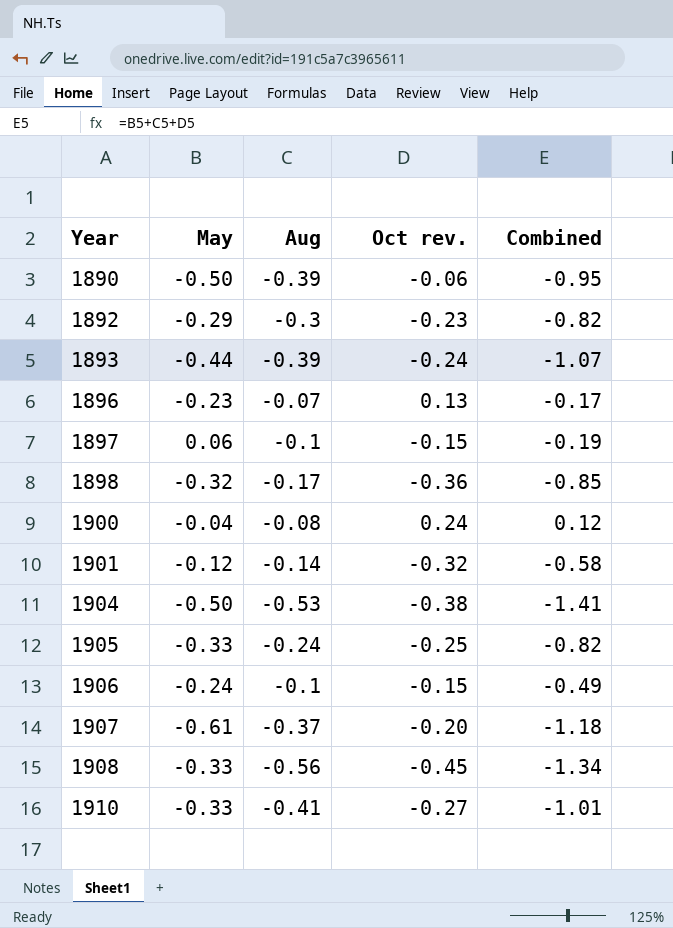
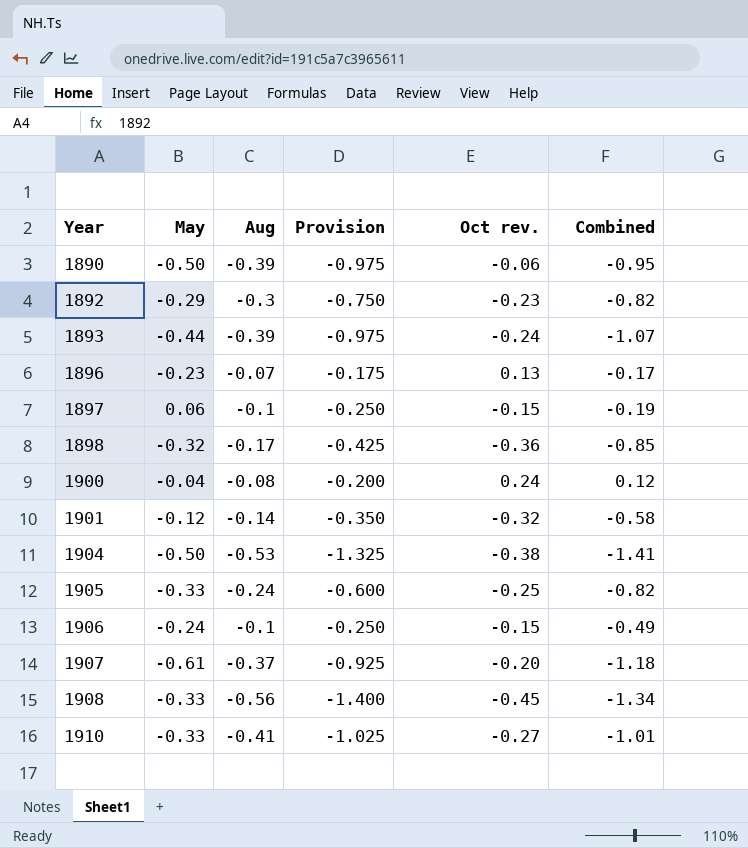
column Provision | formula: none -> [Aug] * 2.5

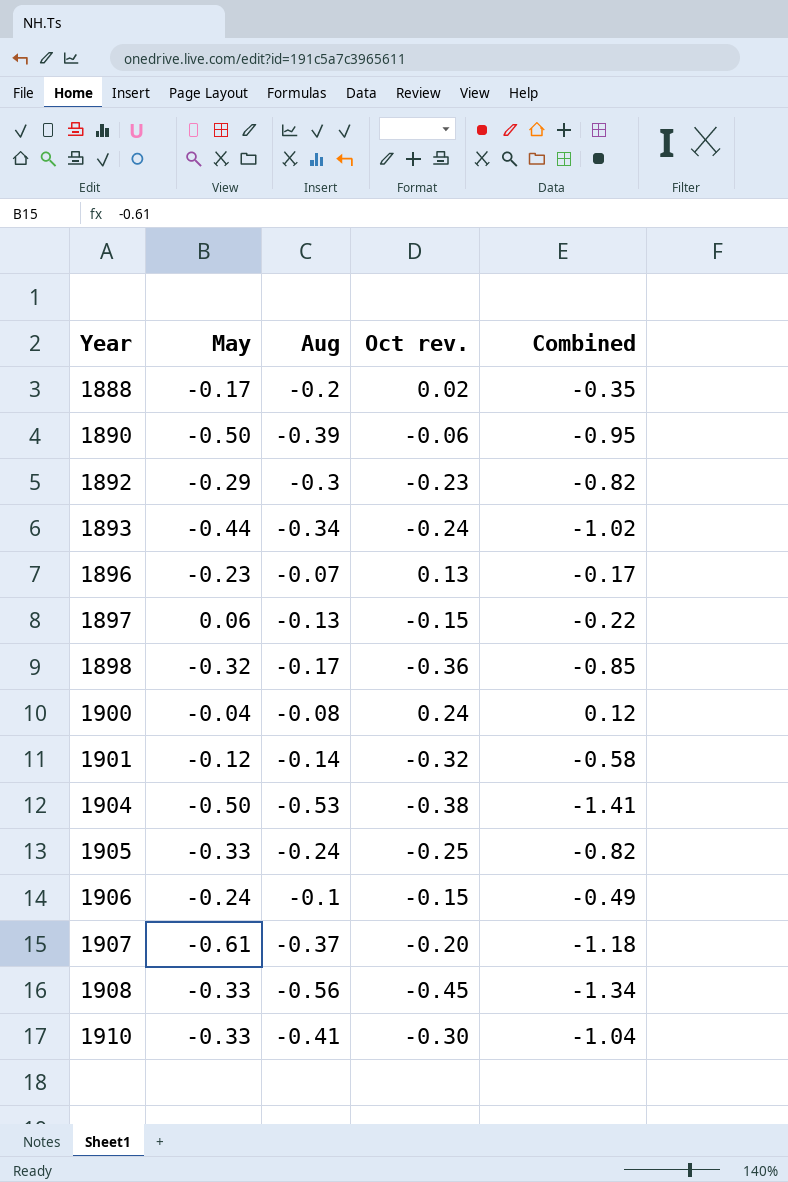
column Provision | formula: [Aug] * 2.5 -> none
row 1888: none -> -0.17 | -0.2 | 0.02 | -0.35
1893 | Aug: -0.39 -> -0.34
1893 | Combined: -1.07 -> -1.02
1897 | Aug: -0.1 -> -0.13
1897 | Combined: -0.19 -> -0.22
1910 | Oct rev.: -0.27 -> -0.30
1910 | Combined: -1.01 -> -1.04

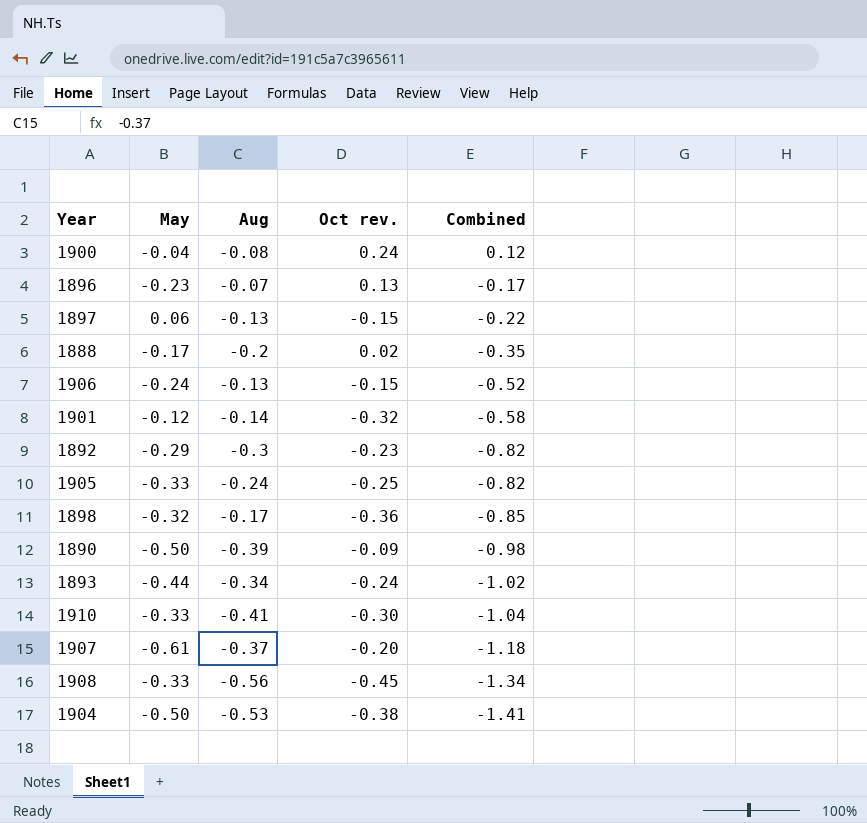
row order: Year ascending -> Combined descending
1906 | Aug: -0.1 -> -0.13
1906 | Combined: -0.49 -> -0.52
1890 | Oct rev.: -0.06 -> -0.09
1890 | Combined: -0.95 -> -0.98

